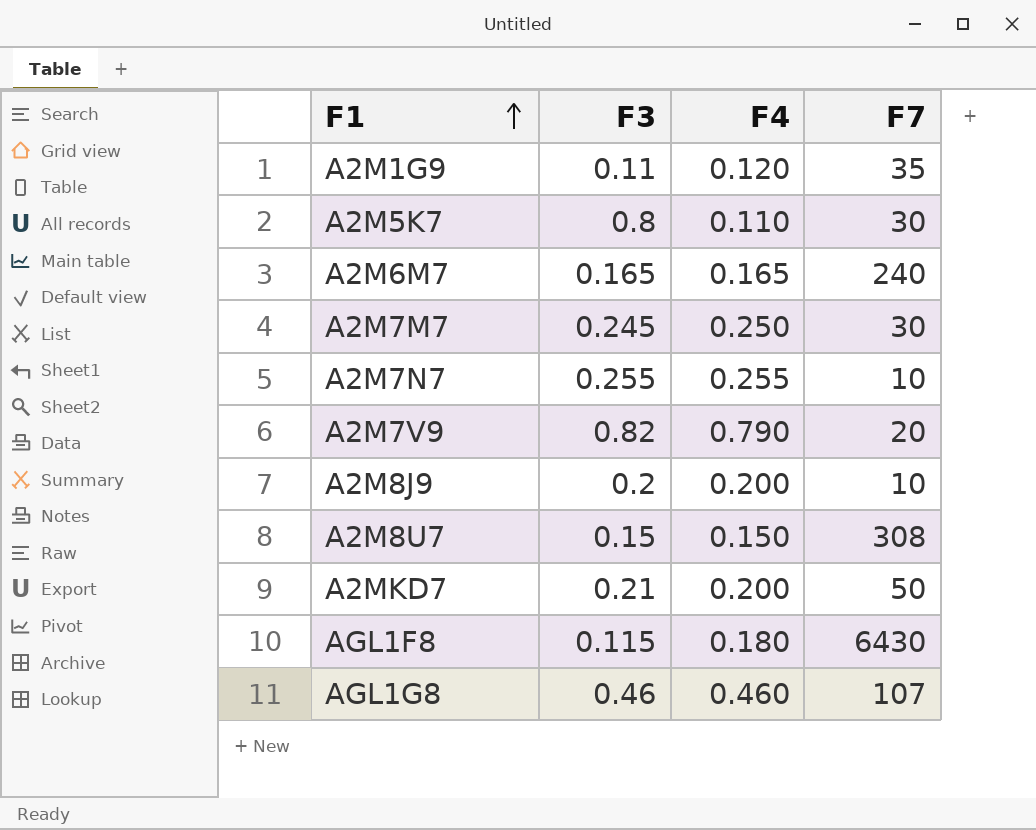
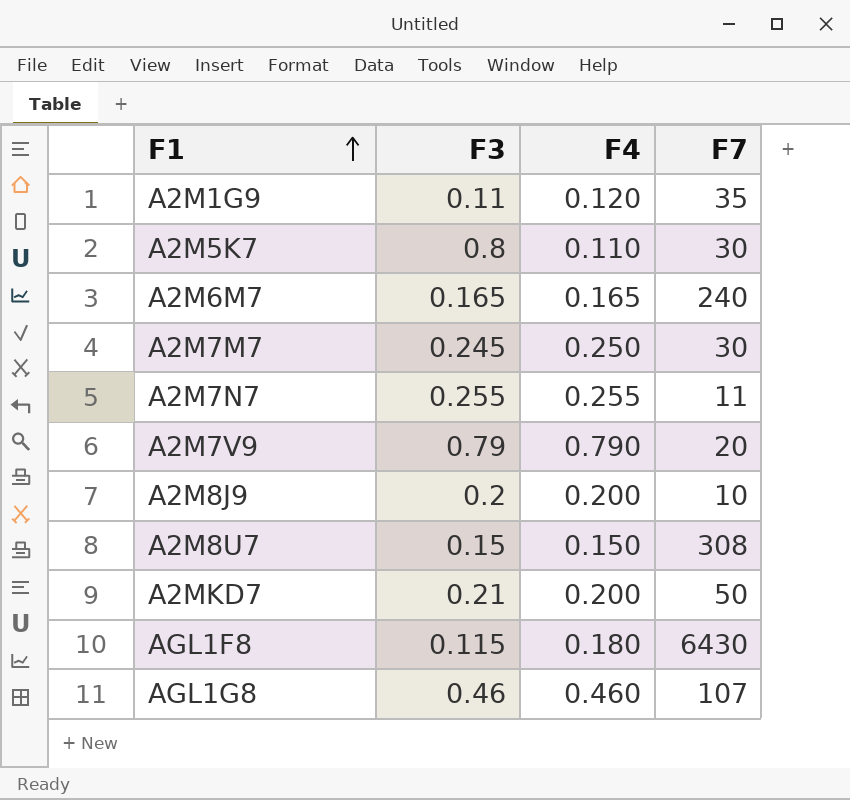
A2M7N7 | F7: 10 -> 11
A2M7V9 | F3: 0.82 -> 0.79

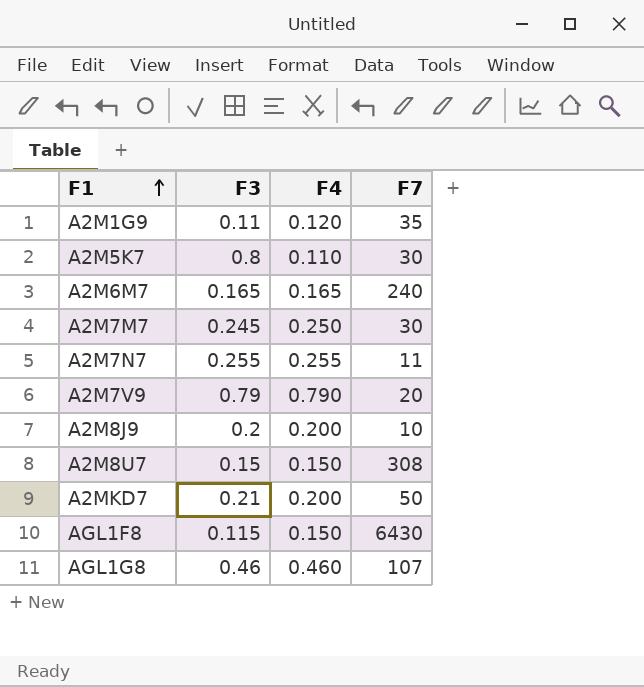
AGL1F8 | F4: 0.180 -> 0.150

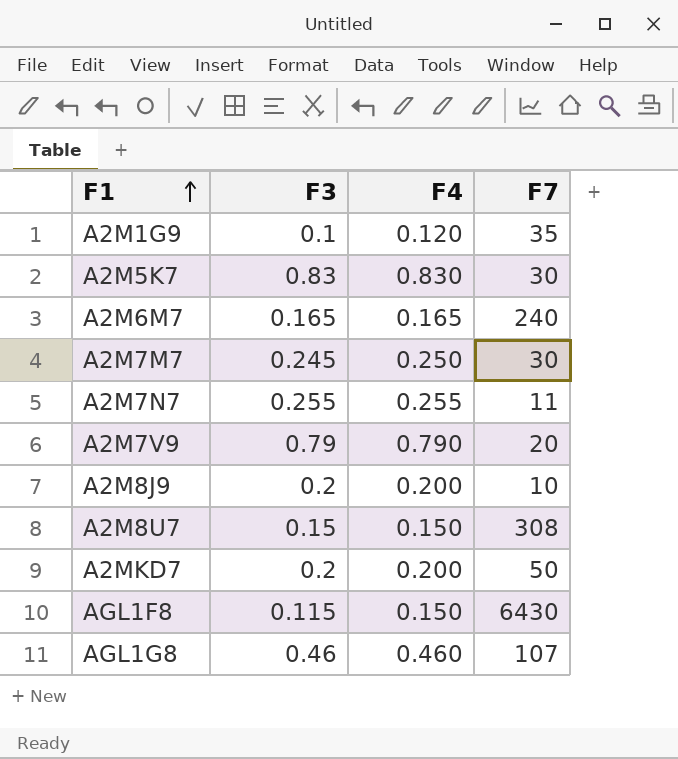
A2M1G9 | F3: 0.11 -> 0.1
A2M5K7 | F3: 0.8 -> 0.83
A2M5K7 | F4: 0.110 -> 0.830
A2MKD7 | F3: 0.21 -> 0.2

